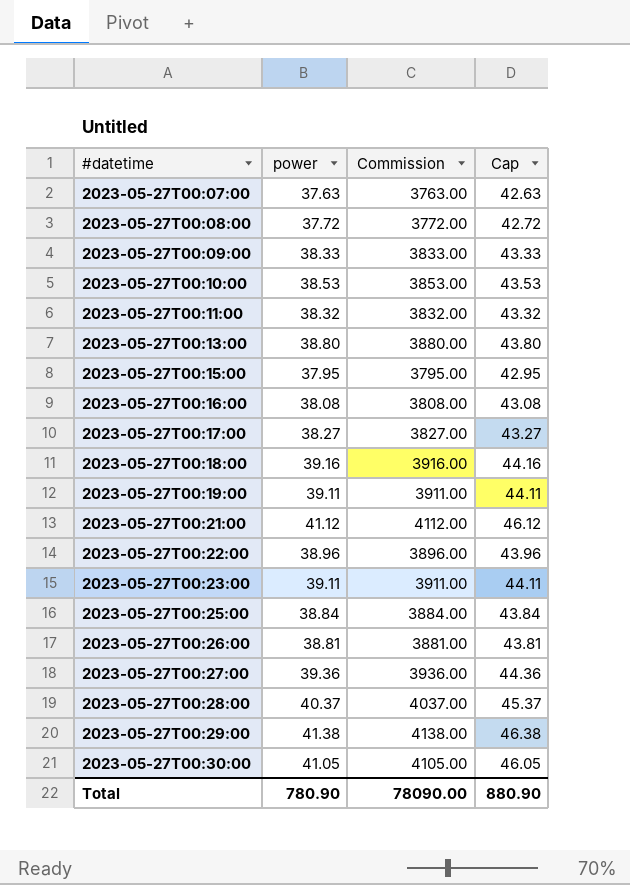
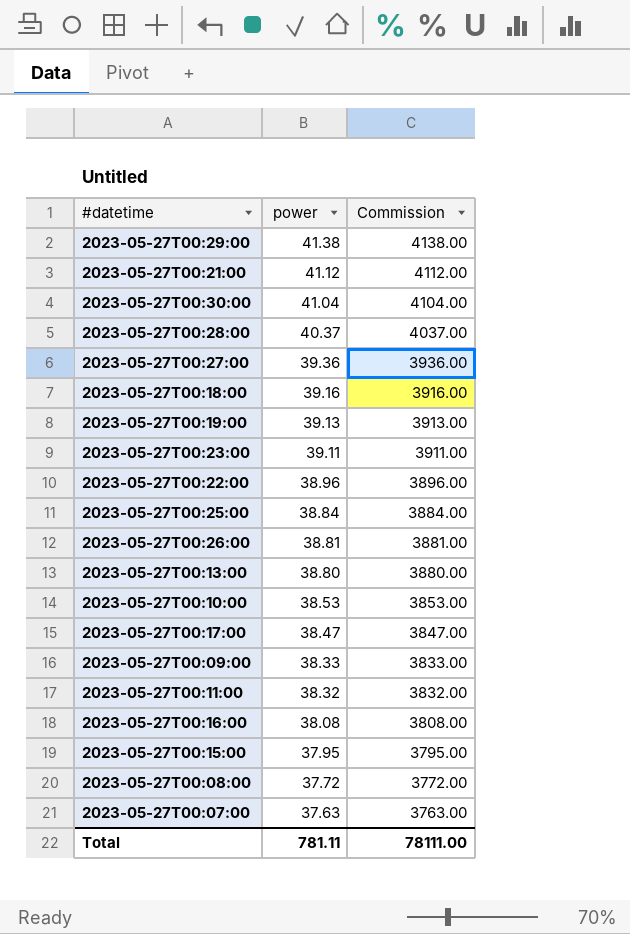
row order: #datetime ascending -> power descending
column Cap | formula: [power] + 5 -> none
2023-05-27T00:30:00 | power: 41.05 -> 41.04
2023-05-27T00:30:00 | Commission: 4105.00 -> 4104.00
2023-05-27T00:19:00 | power: 39.11 -> 39.13
2023-05-27T00:19:00 | Commission: 3911.00 -> 3913.00
2023-05-27T00:17:00 | power: 38.27 -> 38.47
2023-05-27T00:17:00 | Commission: 3827.00 -> 3847.00
Total | power: 780.90 -> 781.11
Total | Commission: 78090.00 -> 78111.00

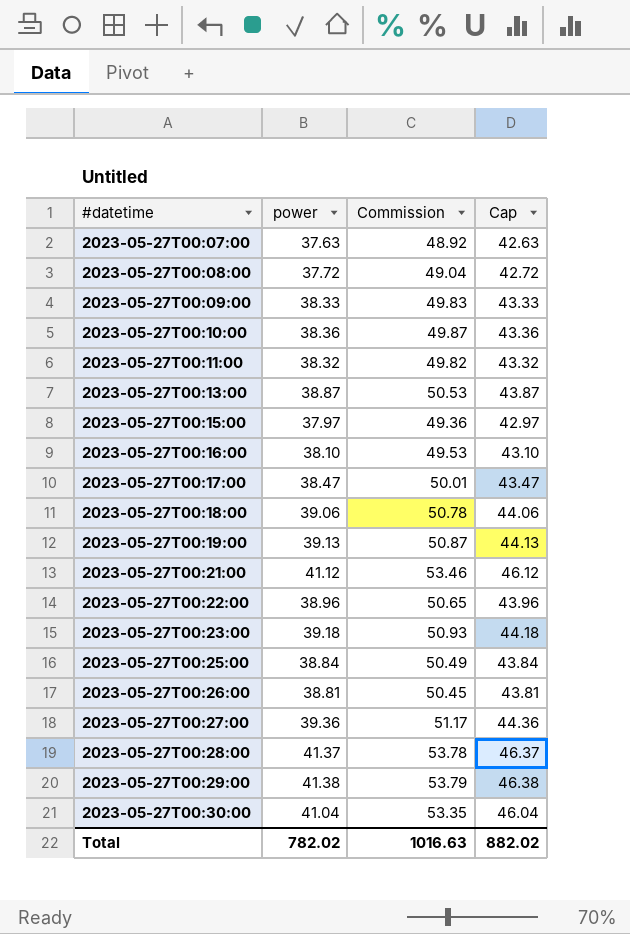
row order: power descending -> #datetime ascending
column Commission | formula: [power] * 100 -> [power] * 1.3
column Cap | formula: none -> [power] + 5
2023-05-27T00:10:00 | power: 38.53 -> 38.36
2023-05-27T00:13:00 | power: 38.80 -> 38.87
2023-05-27T00:15:00 | power: 37.95 -> 37.97
2023-05-27T00:16:00 | power: 38.08 -> 38.10
2023-05-27T00:18:00 | power: 39.16 -> 39.06
2023-05-27T00:23:00 | power: 39.11 -> 39.18
2023-05-27T00:28:00 | power: 40.37 -> 41.37
Total | power: 781.11 -> 782.02
Total | Commission: 78111.00 -> 1016.63

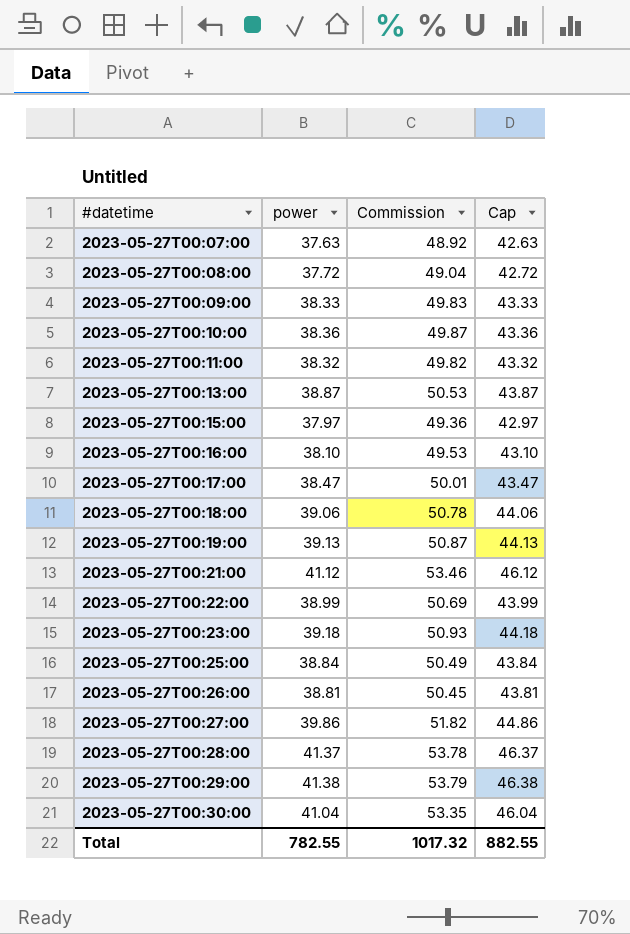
2023-05-27T00:22:00 | power: 38.96 -> 38.99
2023-05-27T00:22:00 | Commission: 50.65 -> 50.69
2023-05-27T00:22:00 | Cap: 43.96 -> 43.99
2023-05-27T00:27:00 | power: 39.36 -> 39.86
2023-05-27T00:27:00 | Commission: 51.17 -> 51.82
2023-05-27T00:27:00 | Cap: 44.36 -> 44.86
Total | power: 782.02 -> 782.55
Total | Commission: 1016.63 -> 1017.32
Total | Cap: 882.02 -> 882.55

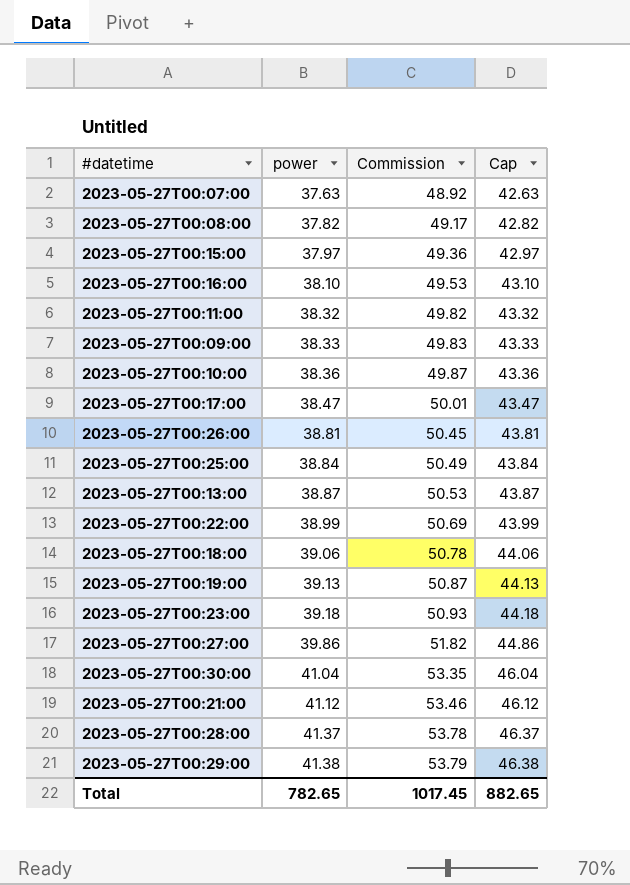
row order: #datetime ascending -> power ascending
2023-05-27T00:08:00 | power: 37.72 -> 37.82
2023-05-27T00:08:00 | Commission: 49.04 -> 49.17
2023-05-27T00:08:00 | Cap: 42.72 -> 42.82
Total | power: 782.55 -> 782.65
Total | Commission: 1017.32 -> 1017.45
Total | Cap: 882.55 -> 882.65

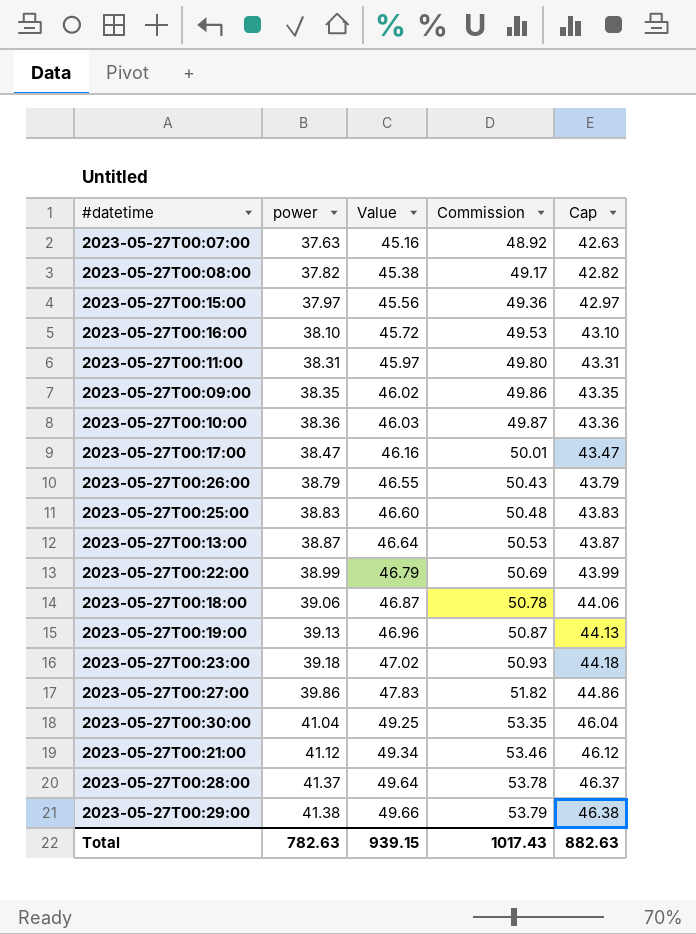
column Value | formula: none -> [power] * 1.2
2023-05-27T00:11:00 | power: 38.32 -> 38.31
2023-05-27T00:11:00 | Commission: 49.82 -> 49.80
2023-05-27T00:11:00 | Cap: 43.32 -> 43.31
2023-05-27T00:09:00 | power: 38.33 -> 38.35
2023-05-27T00:09:00 | Commission: 49.83 -> 49.86
2023-05-27T00:09:00 | Cap: 43.33 -> 43.35
2023-05-27T00:26:00 | power: 38.81 -> 38.79
2023-05-27T00:26:00 | Commission: 50.45 -> 50.43
2023-05-27T00:26:00 | Cap: 43.81 -> 43.79
2023-05-27T00:25:00 | power: 38.84 -> 38.83
2023-05-27T00:25:00 | Commission: 50.49 -> 50.48
2023-05-27T00:25:00 | Cap: 43.84 -> 43.83
Total | power: 782.65 -> 782.63
Total | Commission: 1017.45 -> 1017.43
Total | Cap: 882.65 -> 882.63

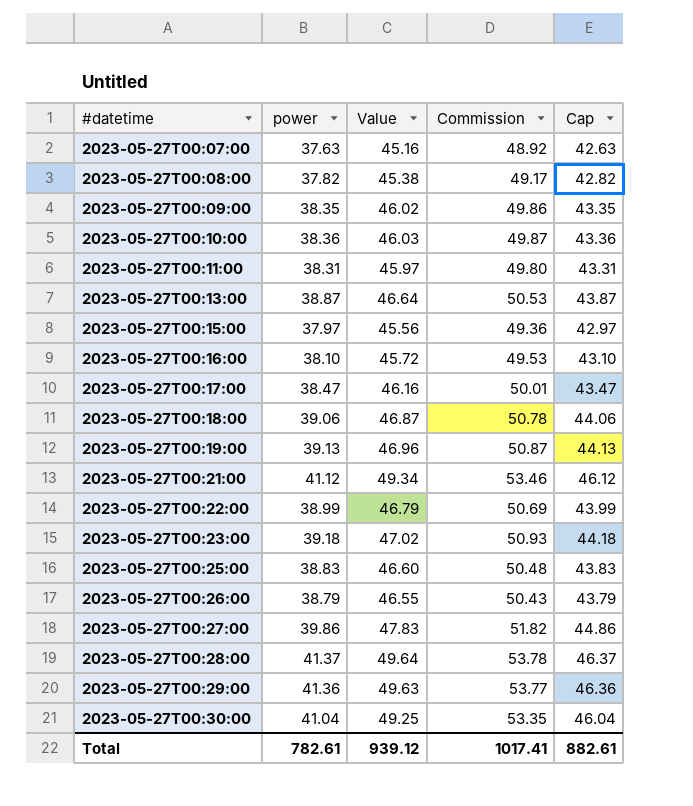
row order: power ascending -> #datetime ascending
2023-05-27T00:29:00 | power: 41.38 -> 41.36
2023-05-27T00:29:00 | Value: 49.66 -> 49.63
2023-05-27T00:29:00 | Commission: 53.79 -> 53.77
2023-05-27T00:29:00 | Cap: 46.38 -> 46.36
Total | power: 782.63 -> 782.61
Total | Value: 939.15 -> 939.12
Total | Commission: 1017.43 -> 1017.41
Total | Cap: 882.63 -> 882.61

